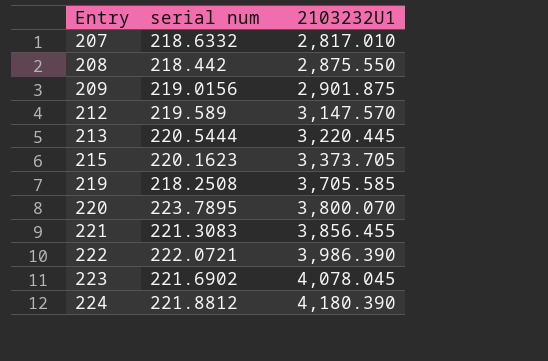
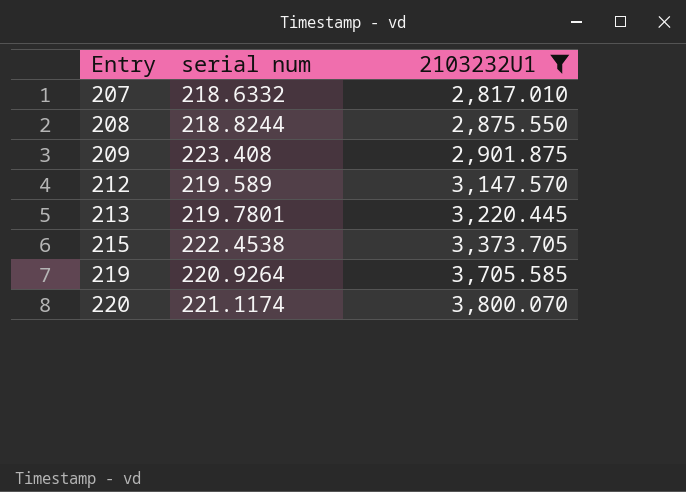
filter: none -> 2103232U1 <= 3,800.070
208 | serial num: 218.442 -> 218.8244
209 | serial num: 219.0156 -> 223.408
213 | serial num: 220.5444 -> 219.7801
215 | serial num: 220.1623 -> 222.4538
219 | serial num: 218.2508 -> 220.9264
220 | serial num: 223.7895 -> 221.1174

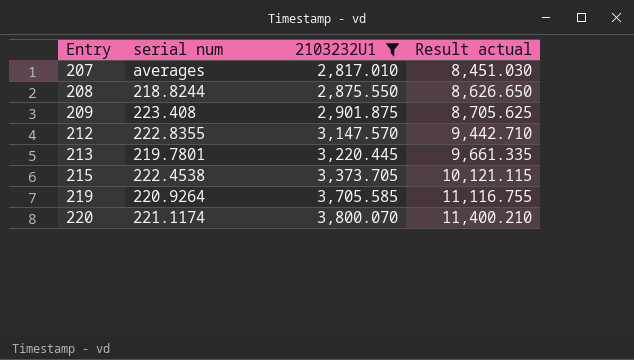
column Result actual | formula: none -> [2103232U1] * 3
207 | serial num: 218.6332 -> averages
212 | serial num: 219.589 -> 222.8355

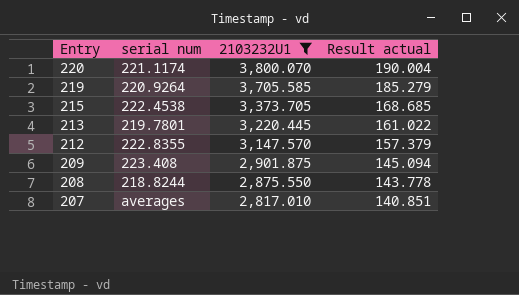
row order: Entry ascending -> Entry descending
column Result actual | formula: [2103232U1] * 3 -> [2103232U1] * 0.05

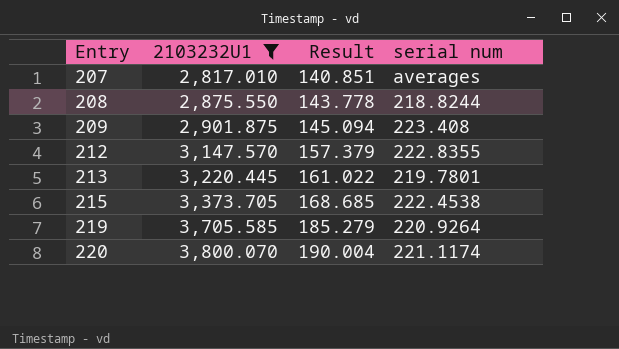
row order: Entry descending -> Entry ascending
column name: Result actual -> Result
column serial num | position: 2 -> 4

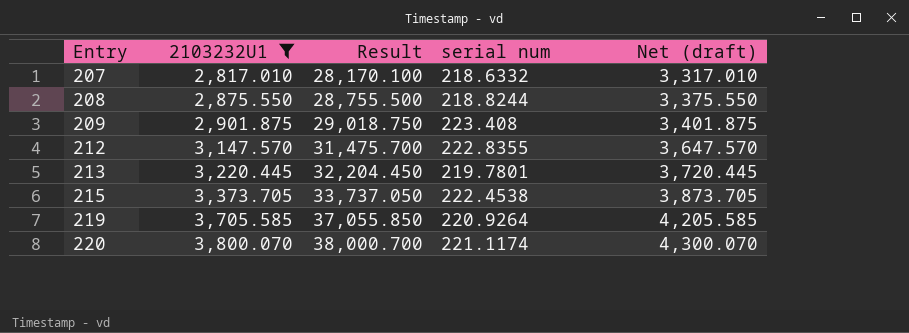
column Result | formula: [2103232U1] * 0.05 -> [2103232U1] * 10
column Net (draft) | formula: none -> [2103232U1] + 500
207 | serial num: averages -> 218.6332

